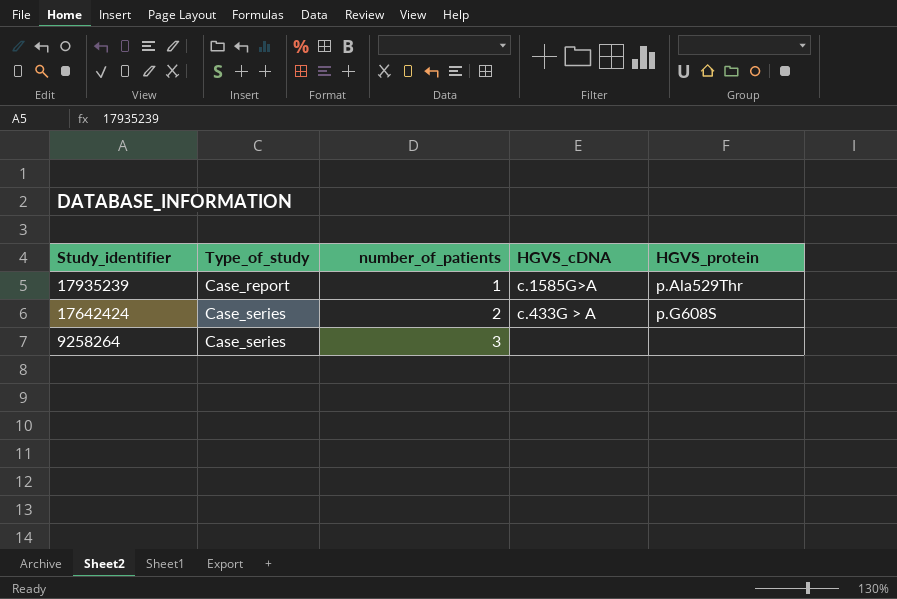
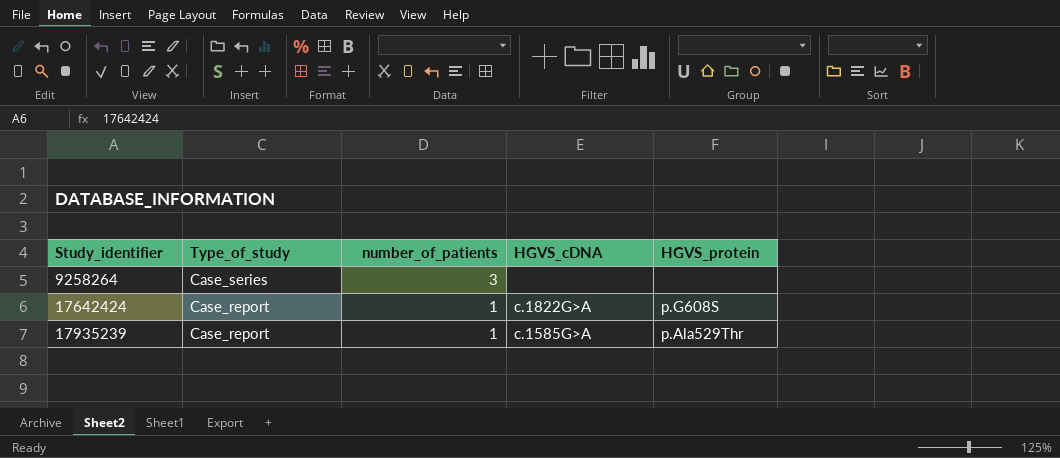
row order: Study_identifier descending -> Study_identifier ascending
17642424 | Type_of_study: Case_series -> Case_report
17642424 | number_of_patients: 2 -> 1
17642424 | HGVS_cDNA: c.433G > A -> c.1822G>A

